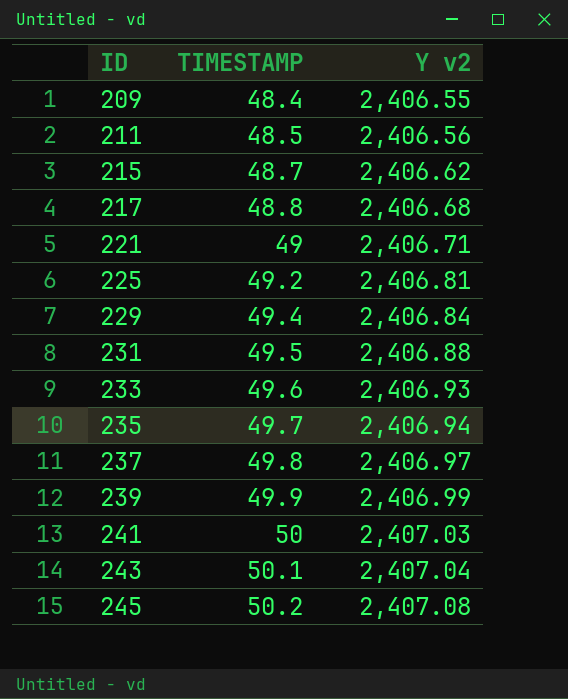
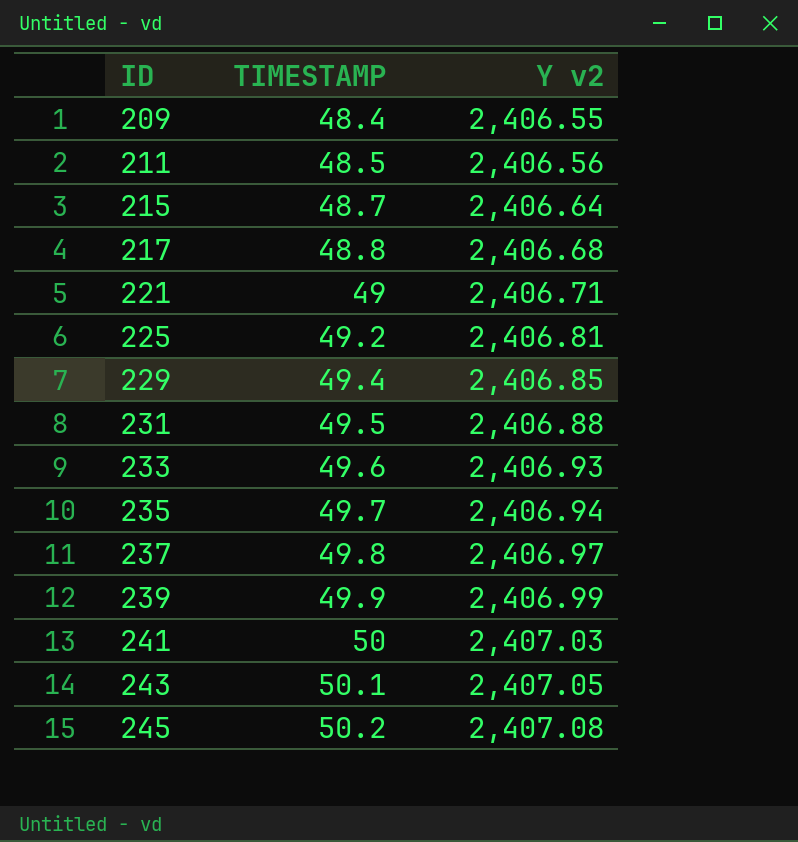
215 | Y v2: 2,406.62 -> 2,406.64
229 | Y v2: 2,406.84 -> 2,406.85
243 | Y v2: 2,407.04 -> 2,407.05

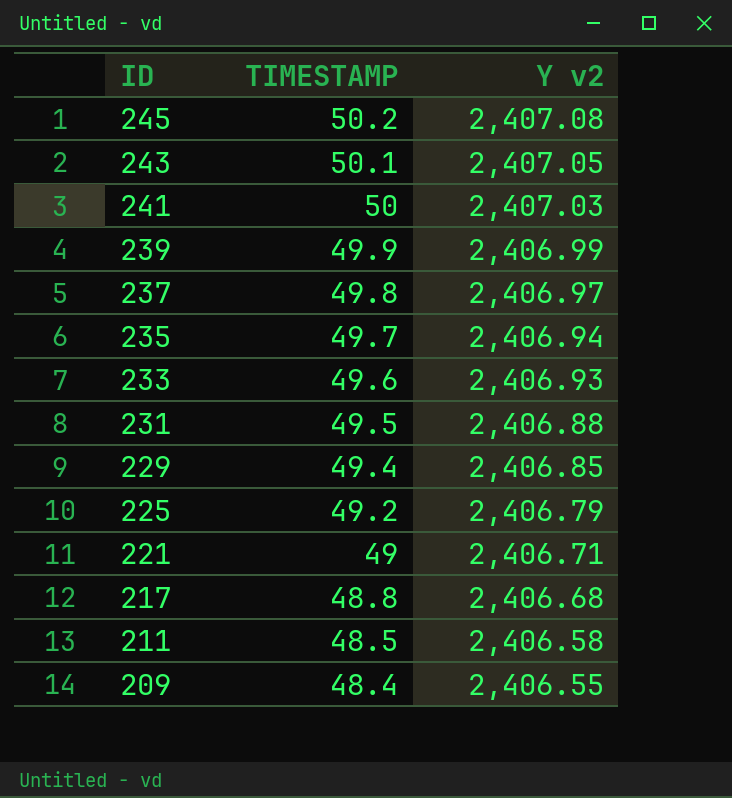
row order: ID ascending -> ID descending
row 215: 48.7 | 2,406.64 -> none
225 | Y v2: 2,406.81 -> 2,406.79
211 | Y v2: 2,406.56 -> 2,406.58

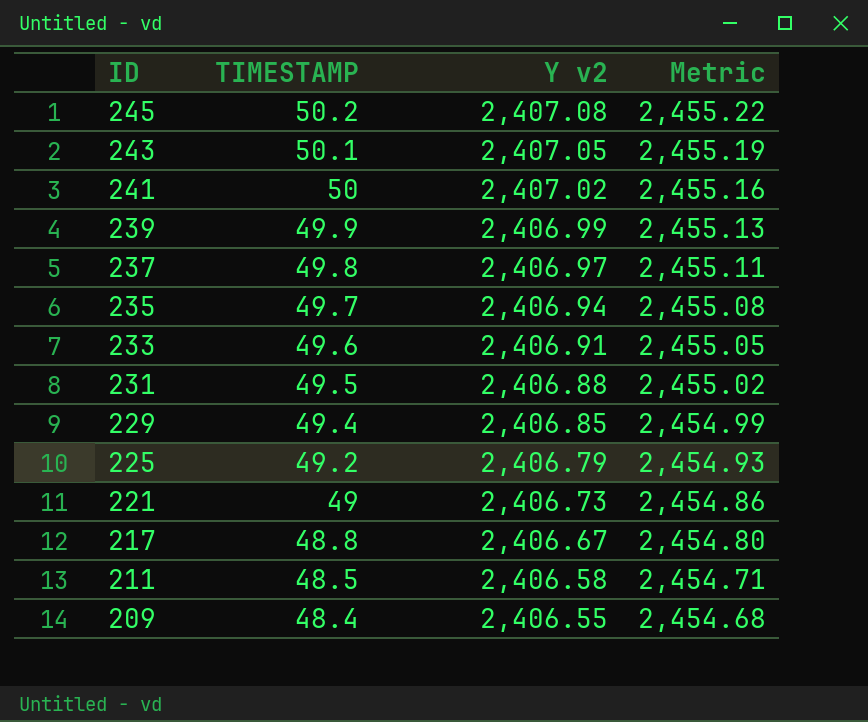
column Metric | formula: none -> [Y v2] * 1.02
241 | Y v2: 2,407.03 -> 2,407.02
233 | Y v2: 2,406.93 -> 2,406.91
221 | Y v2: 2,406.71 -> 2,406.73
217 | Y v2: 2,406.68 -> 2,406.67

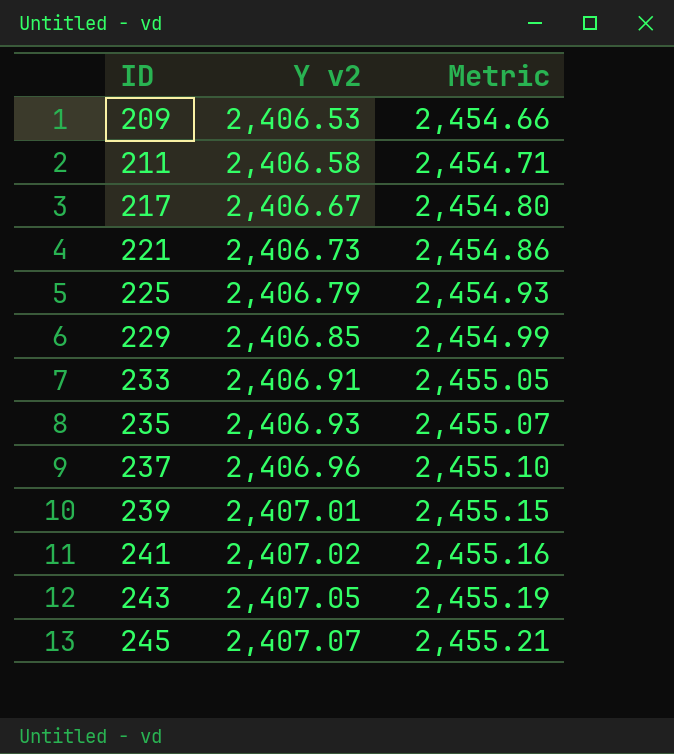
row order: ID descending -> ID ascending
column TIMESTAMP | position: 2 -> none
row 231: 49.5 | 2,406.88 | 2,455.02 -> none
209 | Y v2: 2,406.55 -> 2,406.53
209 | Metric: 2,454.68 -> 2,454.66
235 | Y v2: 2,406.94 -> 2,406.93
235 | Metric: 2,455.08 -> 2,455.07
237 | Y v2: 2,406.97 -> 2,406.96
237 | Metric: 2,455.11 -> 2,455.10
239 | Y v2: 2,406.99 -> 2,407.01
239 | Metric: 2,455.13 -> 2,455.15
245 | Y v2: 2,407.08 -> 2,407.07
245 | Metric: 2,455.22 -> 2,455.21

